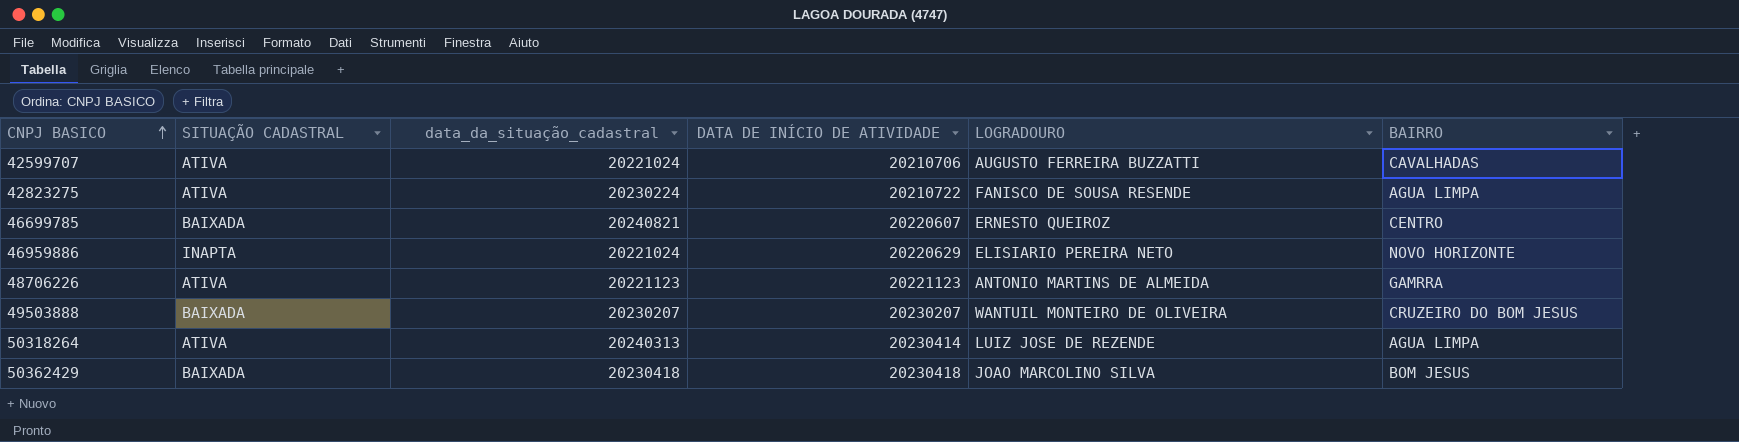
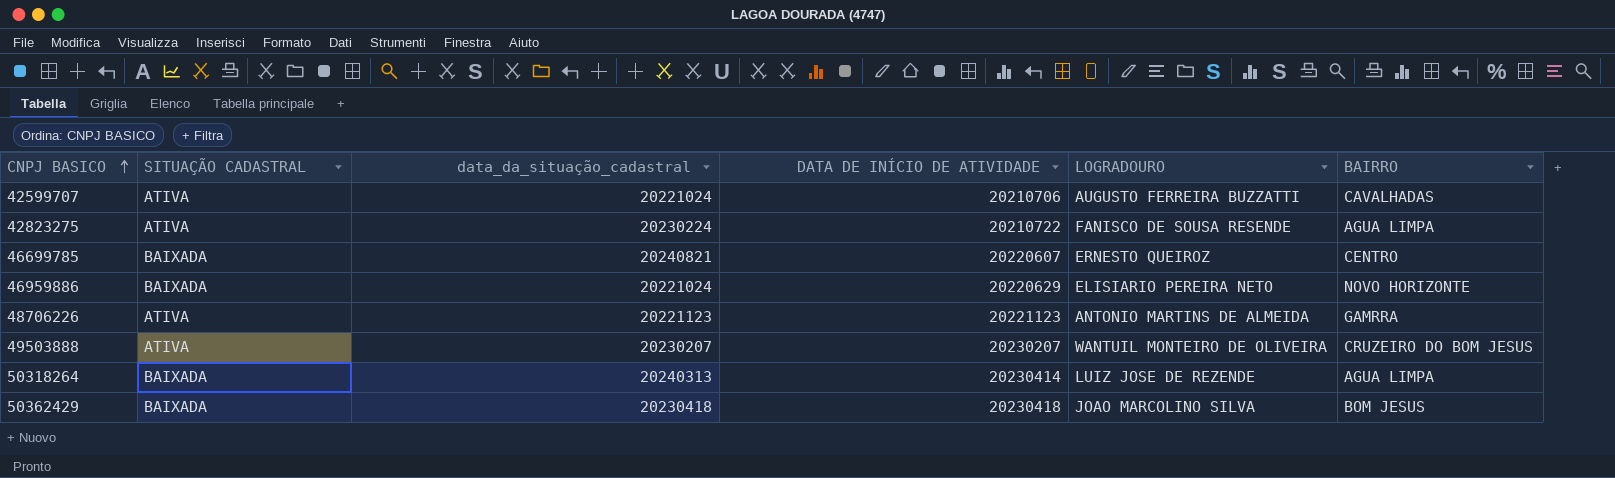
46959886 | SITUAÇÃO CADASTRAL: INAPTA -> BAIXADA
49503888 | SITUAÇÃO CADASTRAL: BAIXADA -> ATIVA
50318264 | SITUAÇÃO CADASTRAL: ATIVA -> BAIXADA

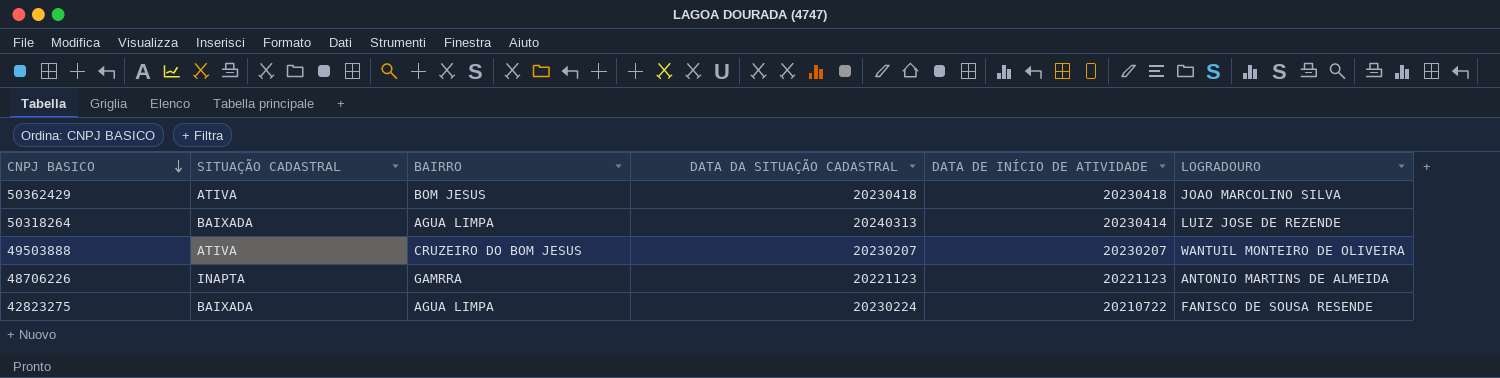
row order: CNPJ BASICO ascending -> CNPJ BASICO descending
column BAIRRO | position: 6 -> 3
column name: data_da_situação_cadastral -> DATA DA SITUAÇÃO CADASTRAL
row 42599707: ATIVA | 20221024 | 20210706 | AUGUSTO FERREIRA BUZZATTI | CAVALHADAS -> none
row 46699785: BAIXADA | 20240821 | 20220607 | ERNESTO QUEIROZ | CENTRO -> none
row 46959886: BAIXADA | 20221024 | 20220629 | ELISIARIO PEREIRA NETO | NOVO HORIZONTE -> none
50362429 | SITUAÇÃO CADASTRAL: BAIXADA -> ATIVA
48706226 | SITUAÇÃO CADASTRAL: ATIVA -> INAPTA
42823275 | SITUAÇÃO CADASTRAL: ATIVA -> BAIXADA

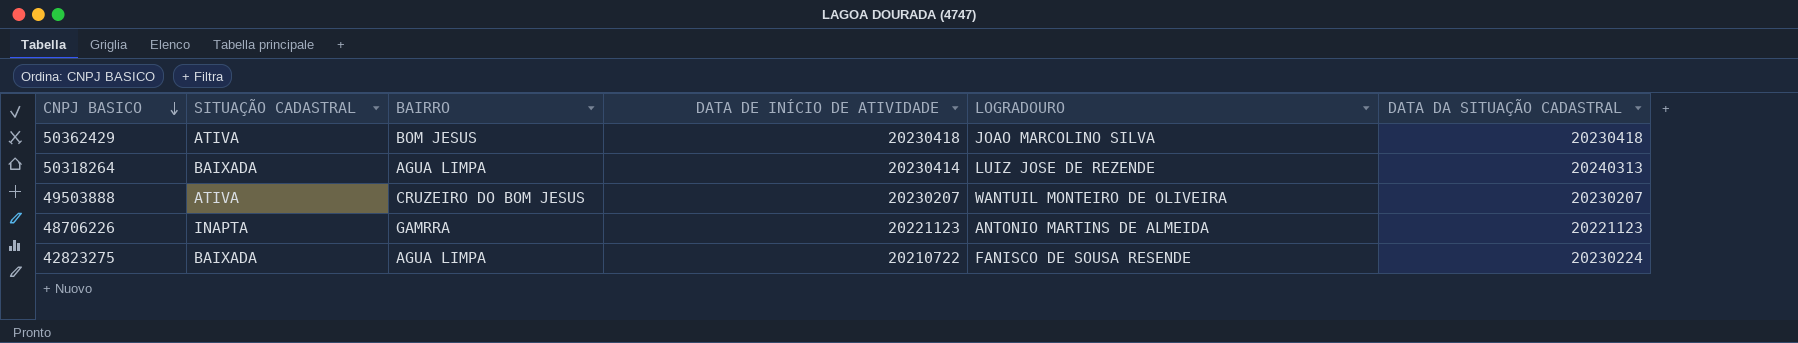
column DATA DA SITUAÇÃO CADASTRAL | position: 4 -> 6

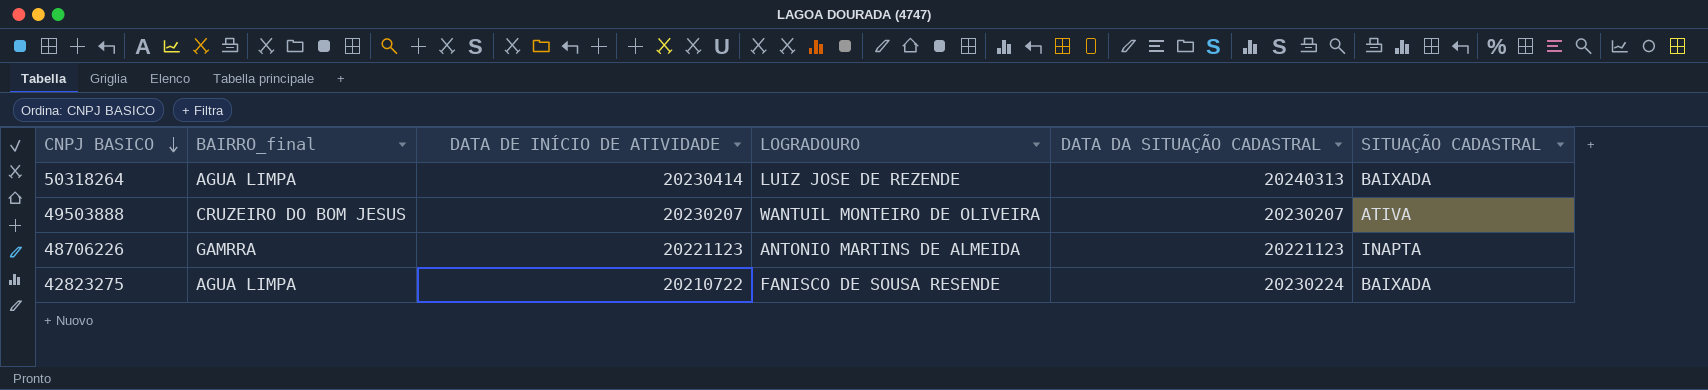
column name: BAIRRO -> BAIRRO_final
column SITUAÇÃO CADASTRAL | position: 2 -> 6
row 50362429: ATIVA | BOM JESUS | 20230418 | JOAO MARCOLINO SILVA | 20230418 -> none

